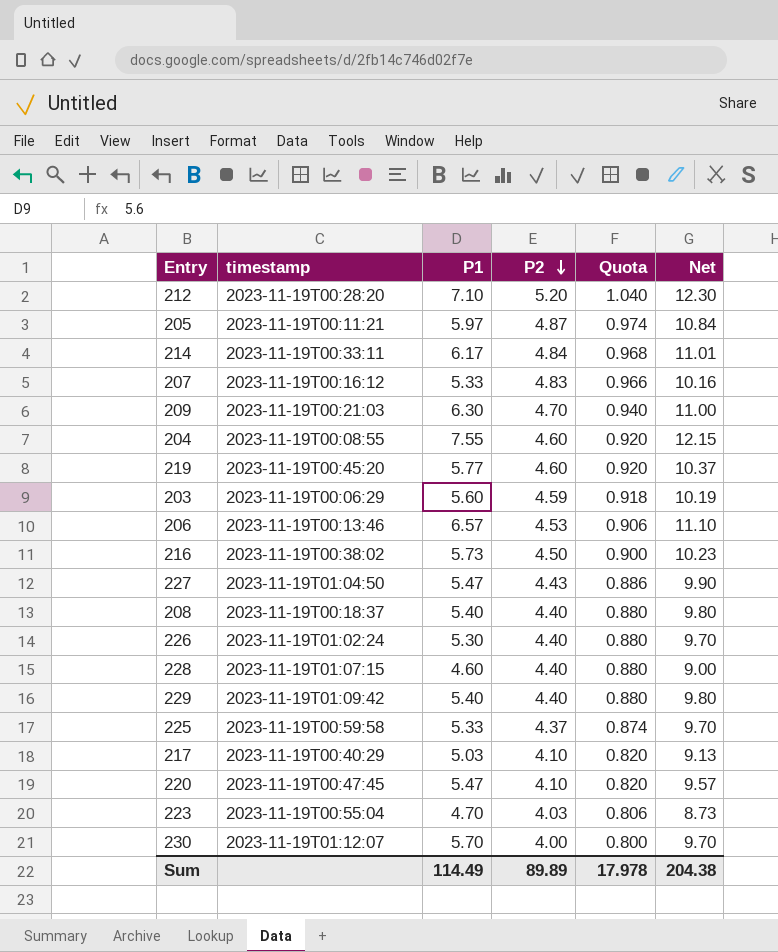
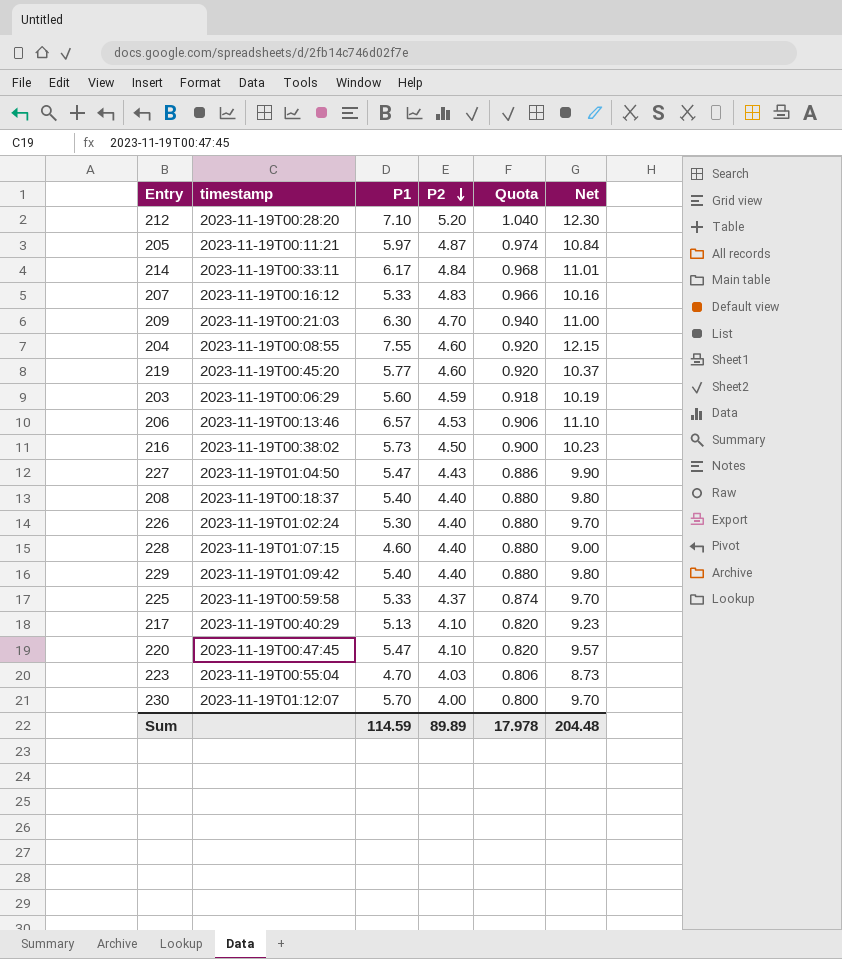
217 | P1: 5.03 -> 5.13
217 | Net: 9.13 -> 9.23
Sum | P1: 114.49 -> 114.59
Sum | Net: 204.38 -> 204.48

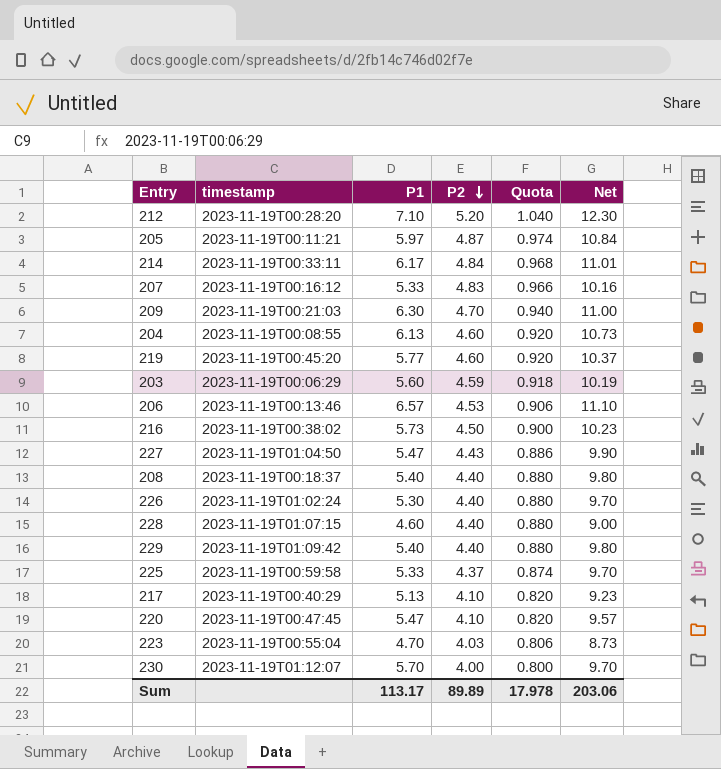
204 | P1: 7.55 -> 6.13
204 | Net: 12.15 -> 10.73
Sum | P1: 114.59 -> 113.17
Sum | Net: 204.48 -> 203.06

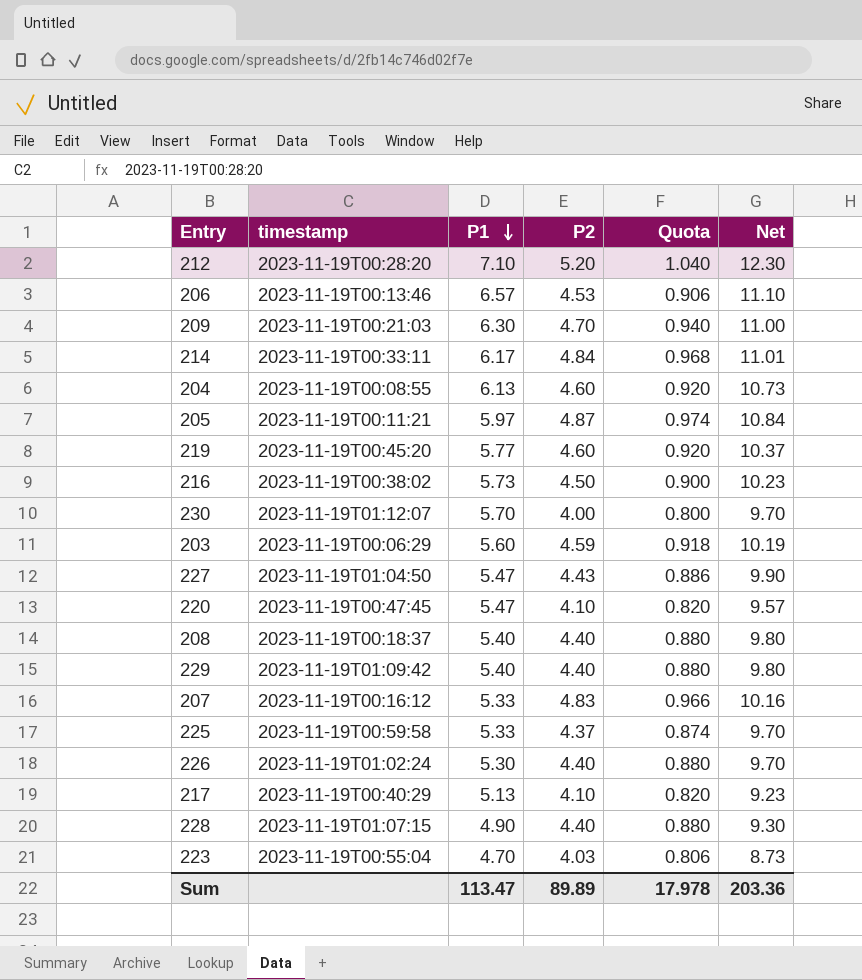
row order: P2 descending -> P1 descending
228 | P1: 4.60 -> 4.90
228 | Net: 9.00 -> 9.30
Sum | P1: 113.17 -> 113.47
Sum | Net: 203.06 -> 203.36

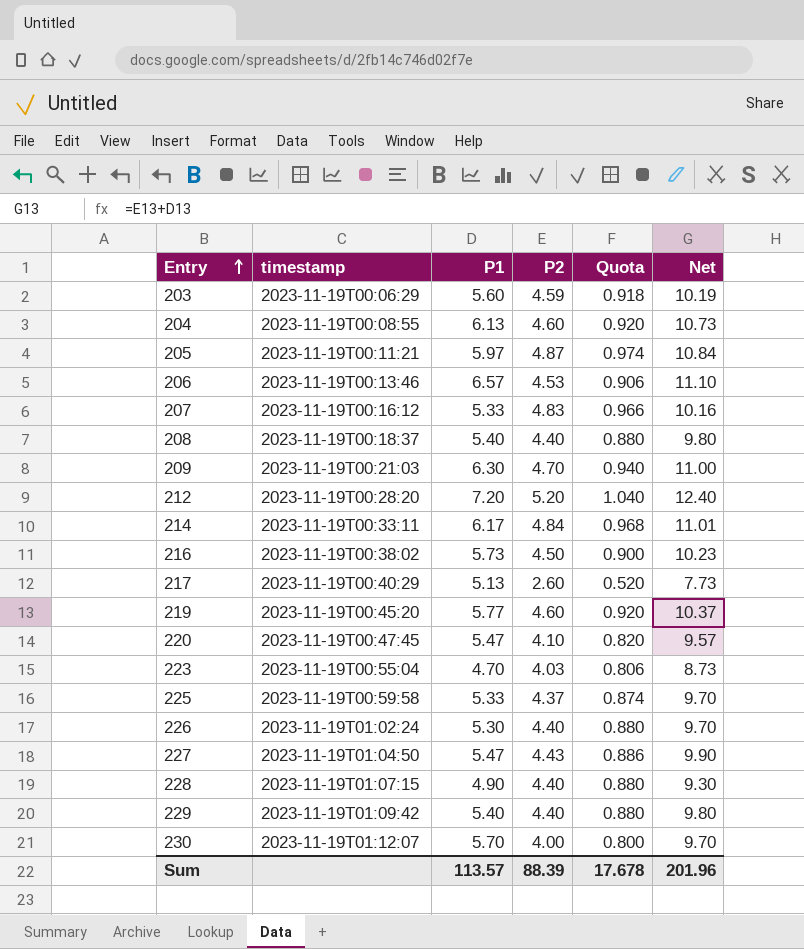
row order: P1 descending -> Entry ascending
212 | P1: 7.10 -> 7.20
212 | Net: 12.30 -> 12.40
217 | P2: 4.10 -> 2.60
217 | Quota: 0.820 -> 0.520
217 | Net: 9.23 -> 7.73
Sum | P1: 113.47 -> 113.57
Sum | P2: 89.89 -> 88.39
Sum | Quota: 17.978 -> 17.678
Sum | Net: 203.36 -> 201.96

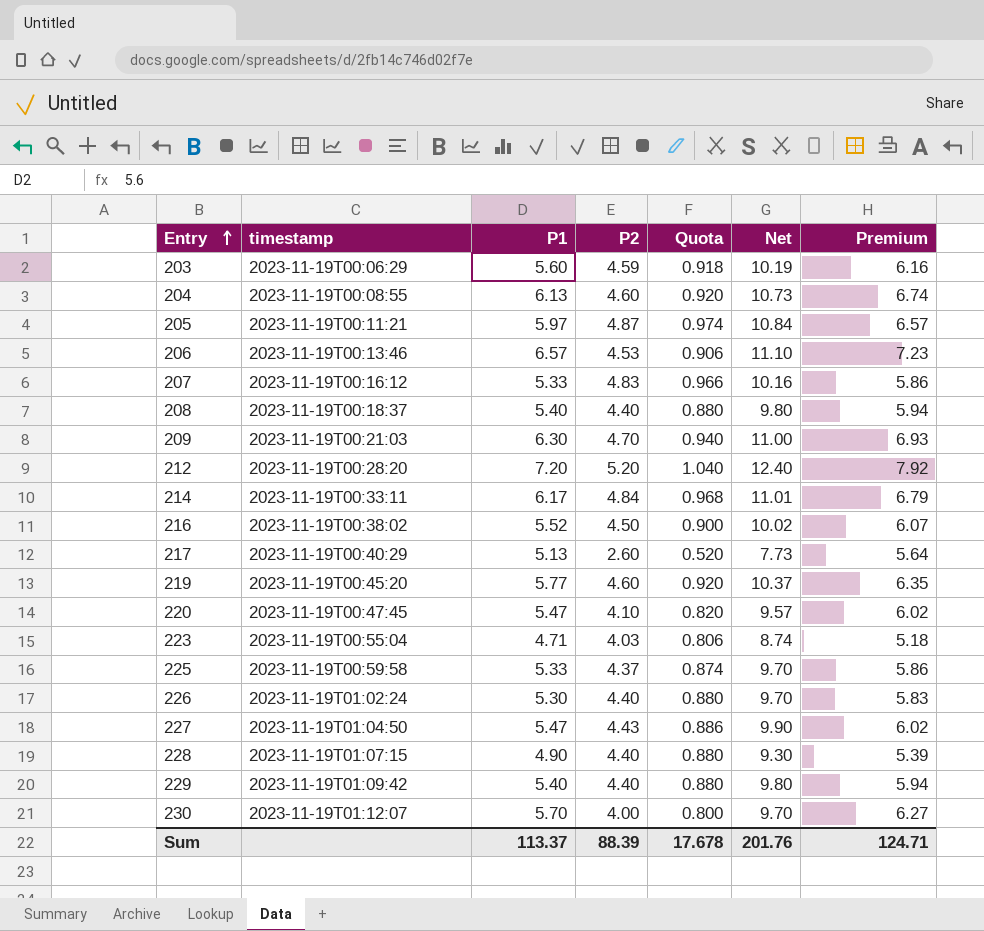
column Premium | formula: none -> [P1] * 1.1
216 | P1: 5.73 -> 5.52
216 | Net: 10.23 -> 10.02
223 | P1: 4.70 -> 4.71
223 | Net: 8.73 -> 8.74
Sum | P1: 113.57 -> 113.37
Sum | Net: 201.96 -> 201.76

